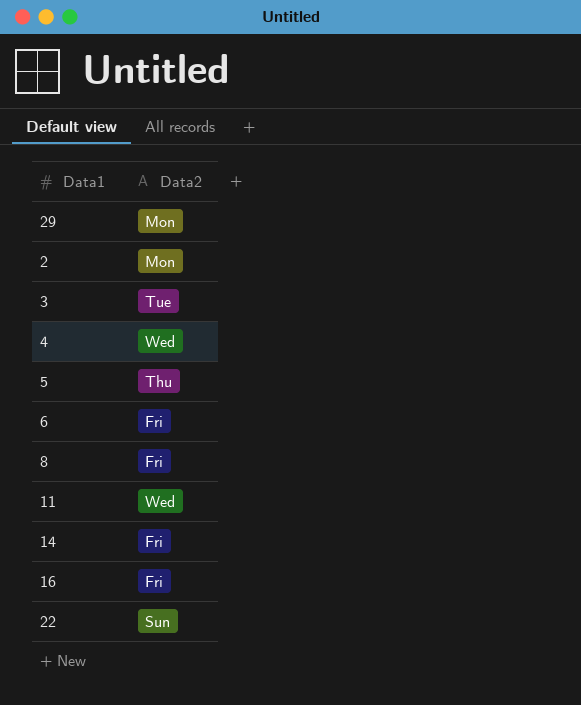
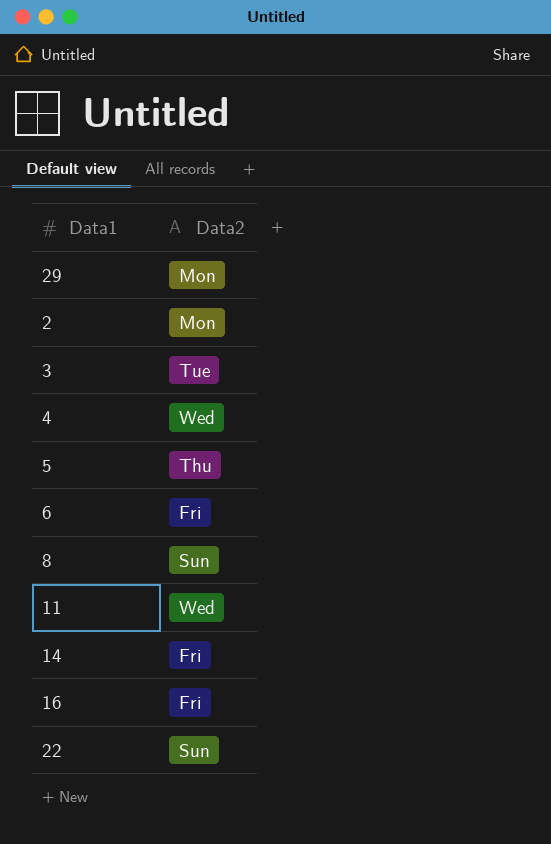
8 | Data2: Fri -> Sun

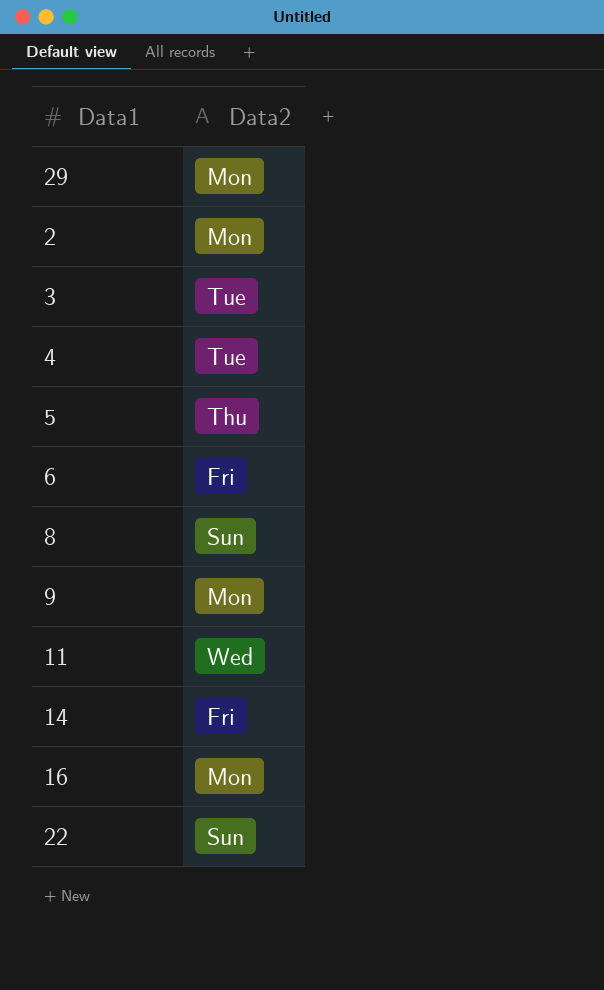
4 | Data2: Wed -> Tue
row 9: none -> Mon
16 | Data2: Fri -> Mon

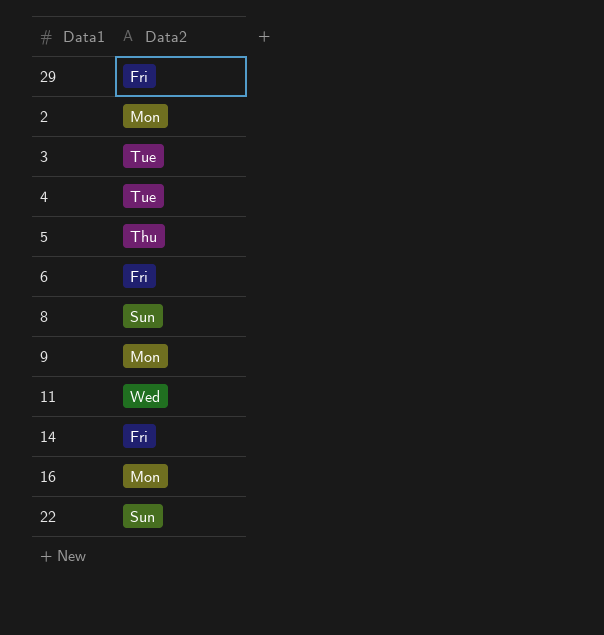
29 | Data2: Mon -> Fri

